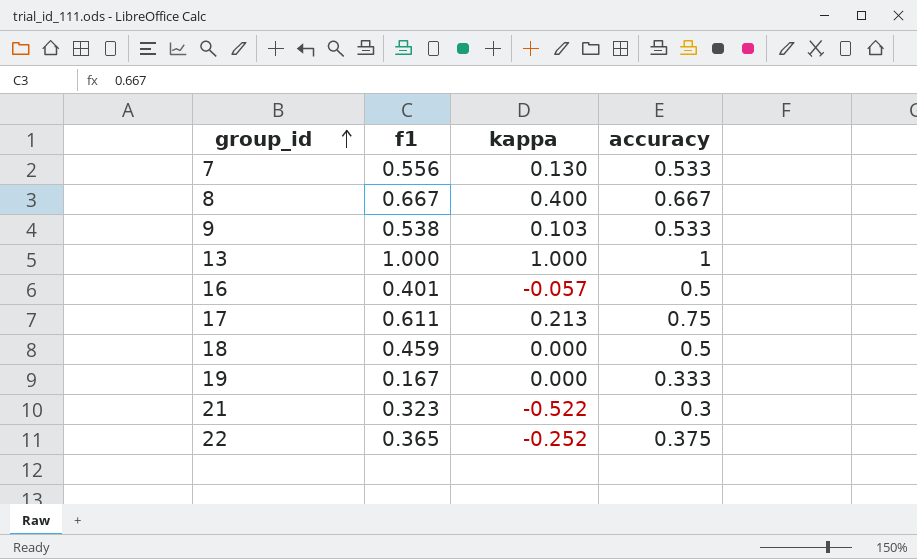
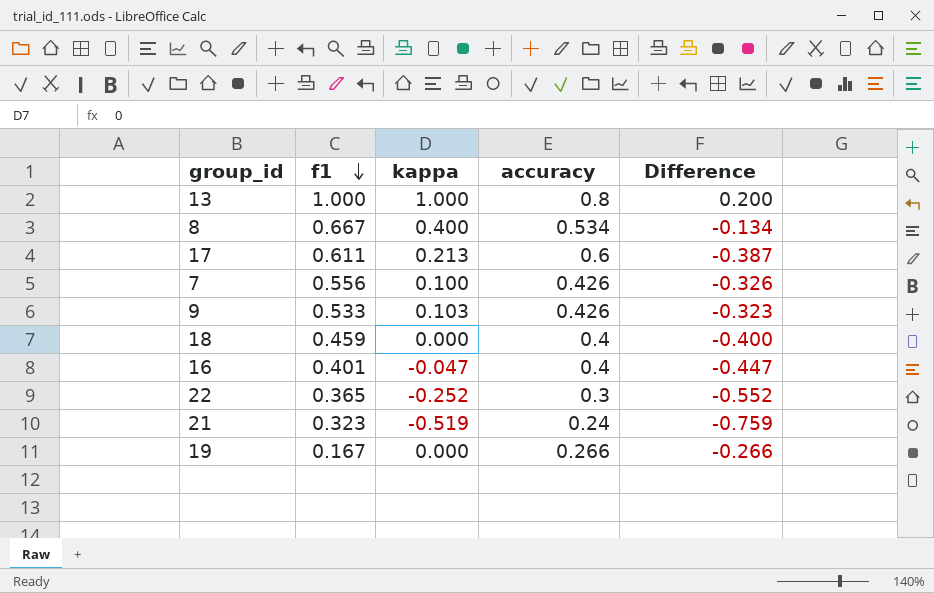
row order: group_id ascending -> f1 descending
column Difference | formula: none -> [kappa] - [accuracy]
13 | accuracy: 1 -> 0.8
8 | accuracy: 0.667 -> 0.534
17 | accuracy: 0.75 -> 0.6
7 | kappa: 0.130 -> 0.100
7 | accuracy: 0.533 -> 0.426
9 | f1: 0.538 -> 0.533
9 | accuracy: 0.533 -> 0.426
18 | accuracy: 0.5 -> 0.4
16 | kappa: -0.057 -> -0.047
16 | accuracy: 0.5 -> 0.4
22 | accuracy: 0.375 -> 0.3
21 | kappa: -0.522 -> -0.519
21 | accuracy: 0.3 -> 0.24
19 | accuracy: 0.333 -> 0.266

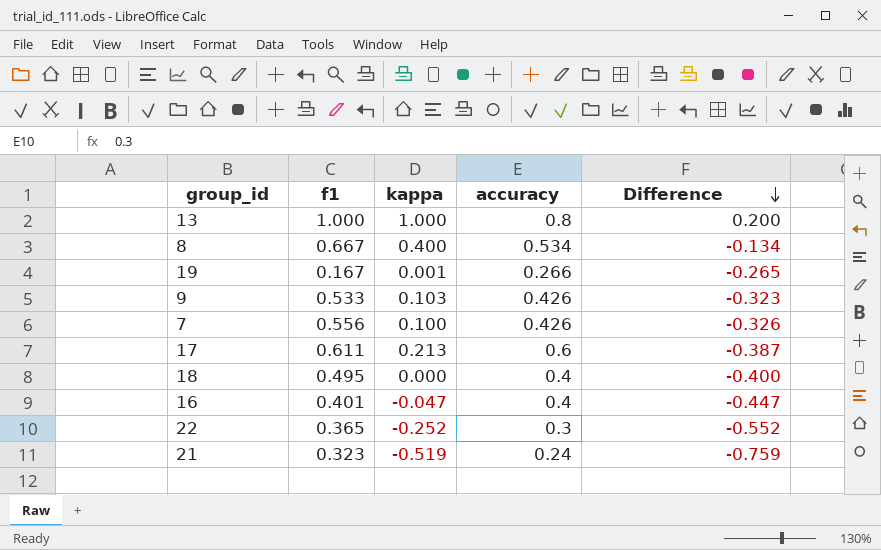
row order: f1 descending -> Difference descending
19 | kappa: 0.000 -> 0.001
19 | Difference: -0.266 -> -0.265
18 | f1: 0.459 -> 0.495

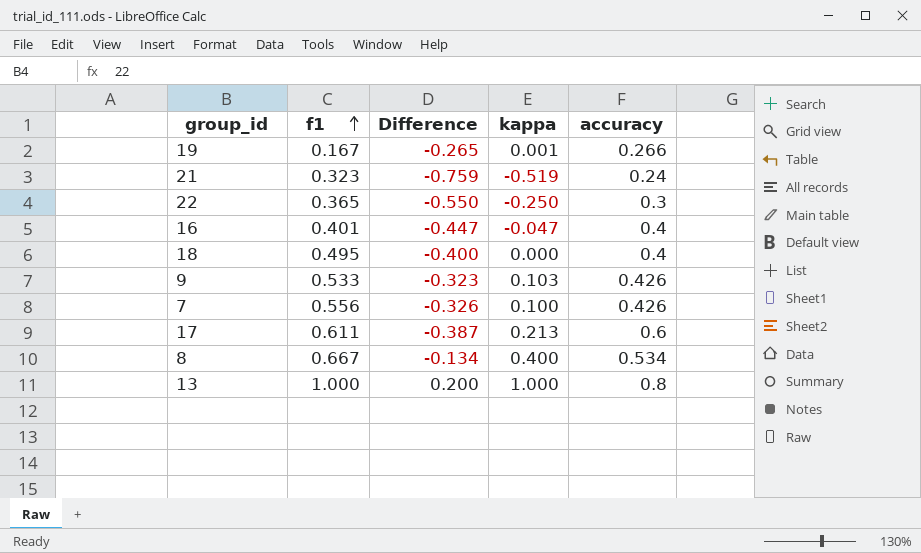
row order: Difference descending -> f1 ascending
column Difference | position: 5 -> 3
22 | Difference: -0.552 -> -0.550
22 | kappa: -0.252 -> -0.250

